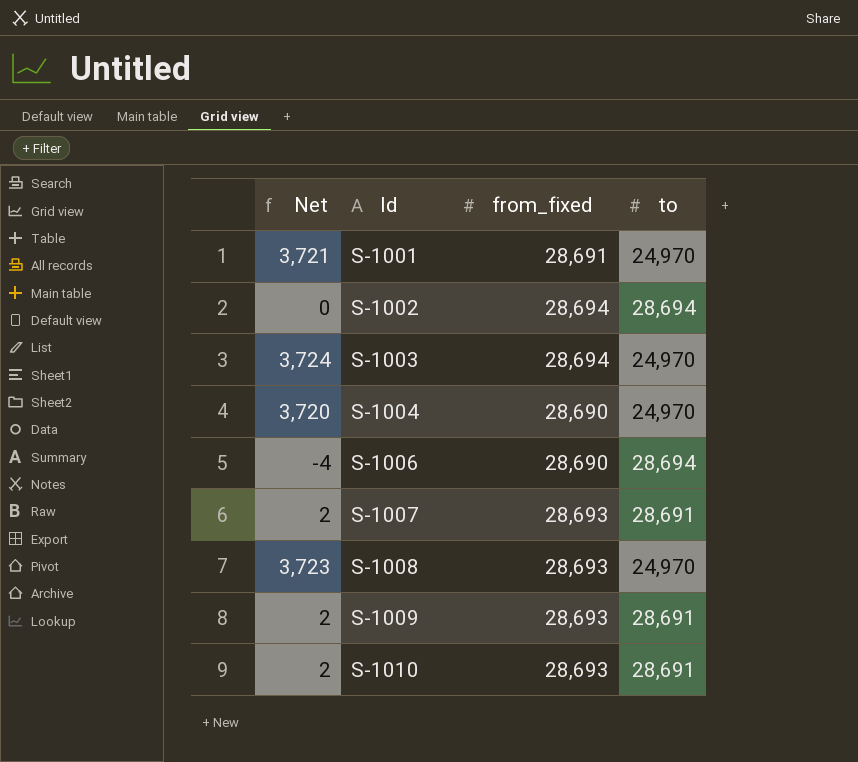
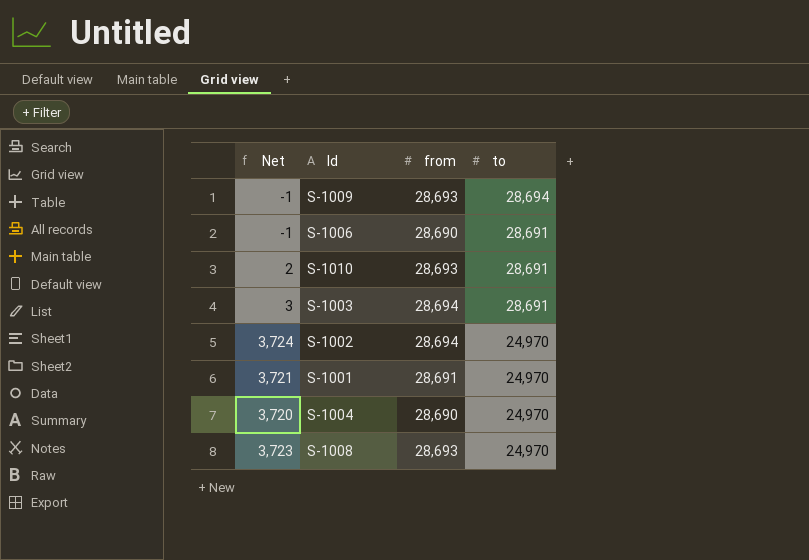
row order: Id ascending -> to descending
column name: from_fixed -> from
row S-1007: 2 | 28,693 | 28,691 -> none
S-1009 | Net: 2 -> -1
S-1009 | to: 28,691 -> 28,694
S-1006 | Net: -4 -> -1
S-1006 | to: 28,694 -> 28,691
S-1003 | Net: 3,724 -> 3
S-1003 | to: 24,970 -> 28,691
S-1002 | Net: 0 -> 3,724
S-1002 | to: 28,694 -> 24,970

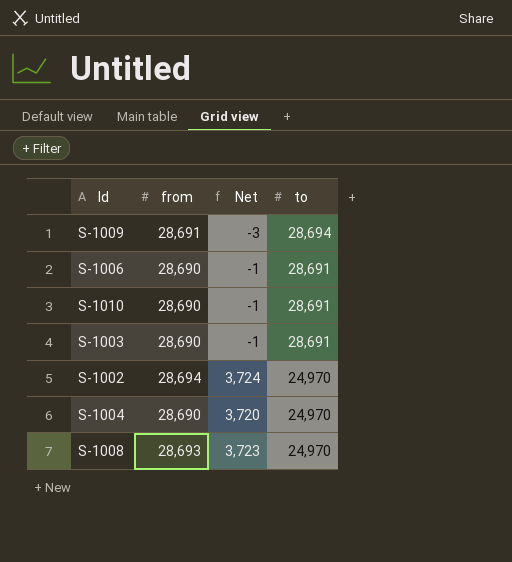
column Net | position: 1 -> 3
row S-1001: 3,721 | 28,691 | 24,970 -> none
S-1009 | from: 28,693 -> 28,691
S-1009 | Net: -1 -> -3
S-1010 | from: 28,693 -> 28,690
S-1010 | Net: 2 -> -1
S-1003 | from: 28,694 -> 28,690
S-1003 | Net: 3 -> -1

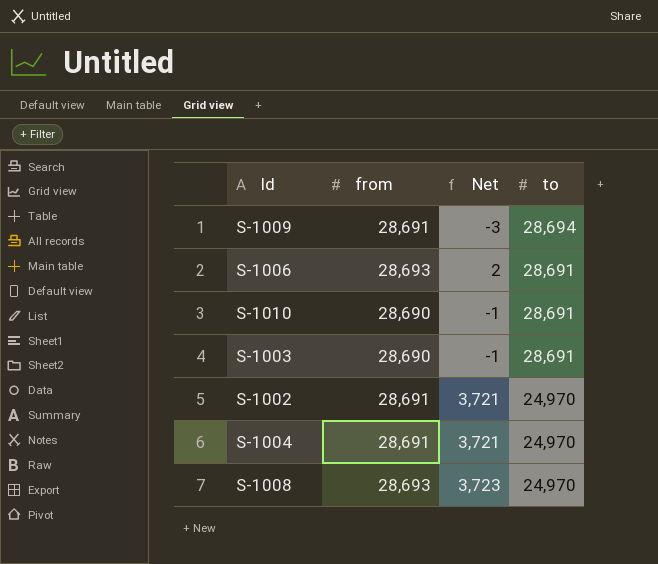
S-1006 | from: 28,690 -> 28,693
S-1006 | Net: -1 -> 2
S-1002 | from: 28,694 -> 28,691
S-1002 | Net: 3,724 -> 3,721
S-1004 | from: 28,690 -> 28,691
S-1004 | Net: 3,720 -> 3,721

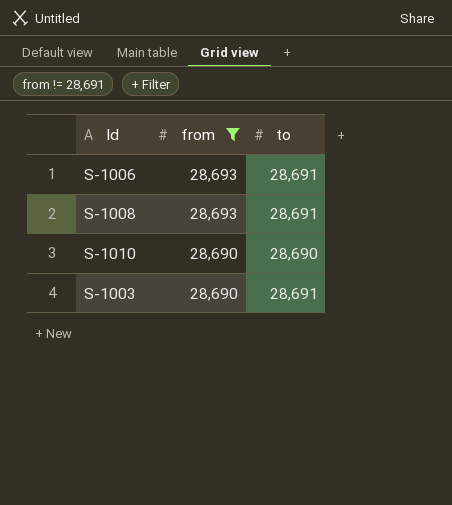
filter: none -> from != 28,691
row order: to descending -> from descending
column Net | formula: [from] - [to] -> none
S-1008 | to: 24,970 -> 28,691
S-1010 | to: 28,691 -> 28,690

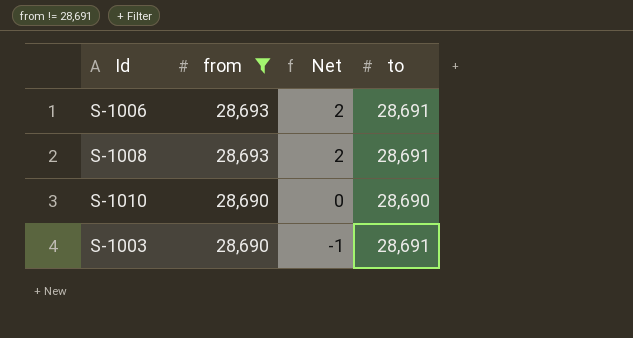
column Net | formula: none -> [from] - [to]

